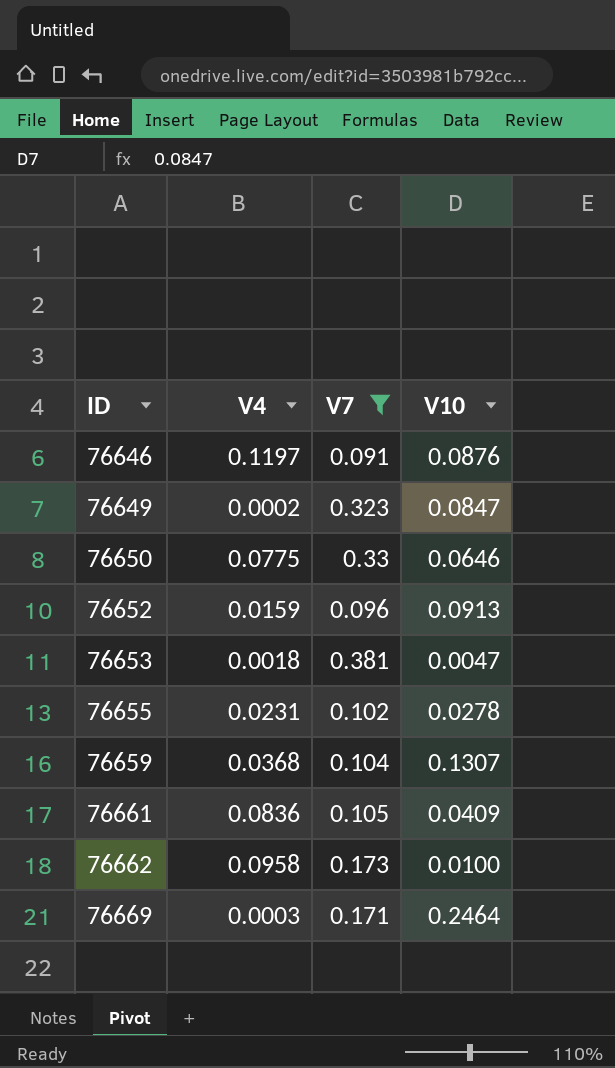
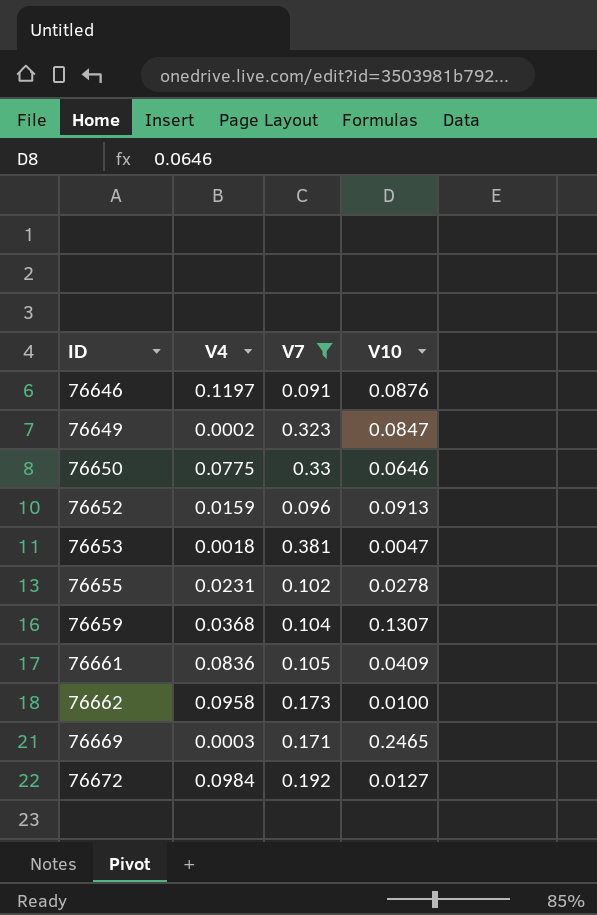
76669 | V10: 0.2464 -> 0.2465
row 76672: none -> 0.0984 | 0.192 | 0.0127

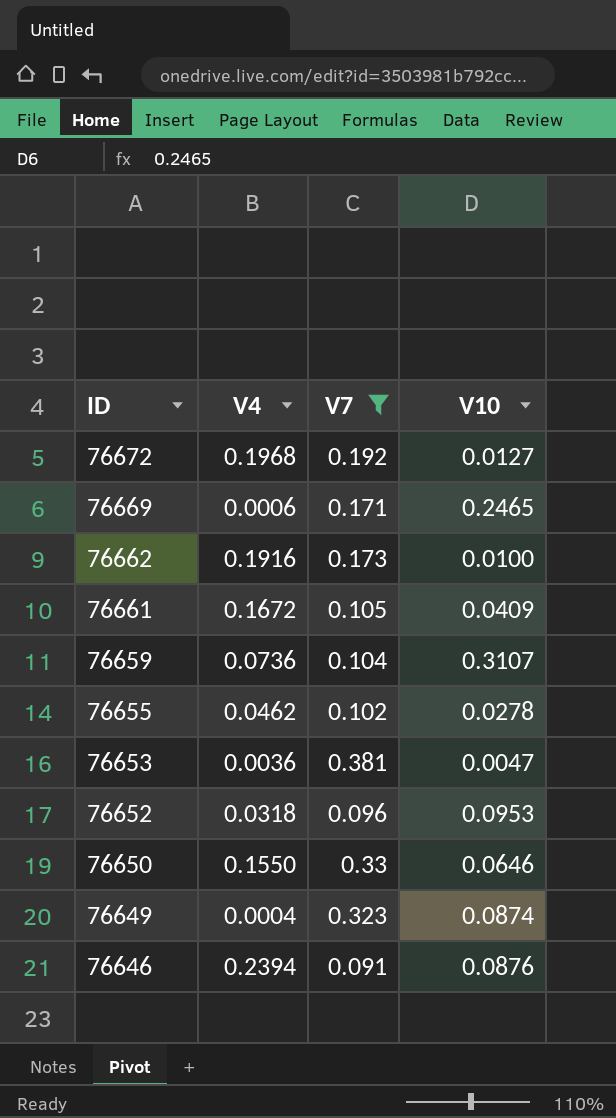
row order: ID ascending -> ID descending
76672 | V4: 0.0984 -> 0.1968
76669 | V4: 0.0003 -> 0.0006
76662 | V4: 0.0958 -> 0.1916
76661 | V4: 0.0836 -> 0.1672
76659 | V4: 0.0368 -> 0.0736
76659 | V10: 0.1307 -> 0.3107
76655 | V4: 0.0231 -> 0.0462
76653 | V4: 0.0018 -> 0.0036
76652 | V4: 0.0159 -> 0.0318
76652 | V10: 0.0913 -> 0.0953
76650 | V4: 0.0775 -> 0.1550
76649 | V4: 0.0002 -> 0.0004
76649 | V10: 0.0847 -> 0.0874
76646 | V4: 0.1197 -> 0.2394

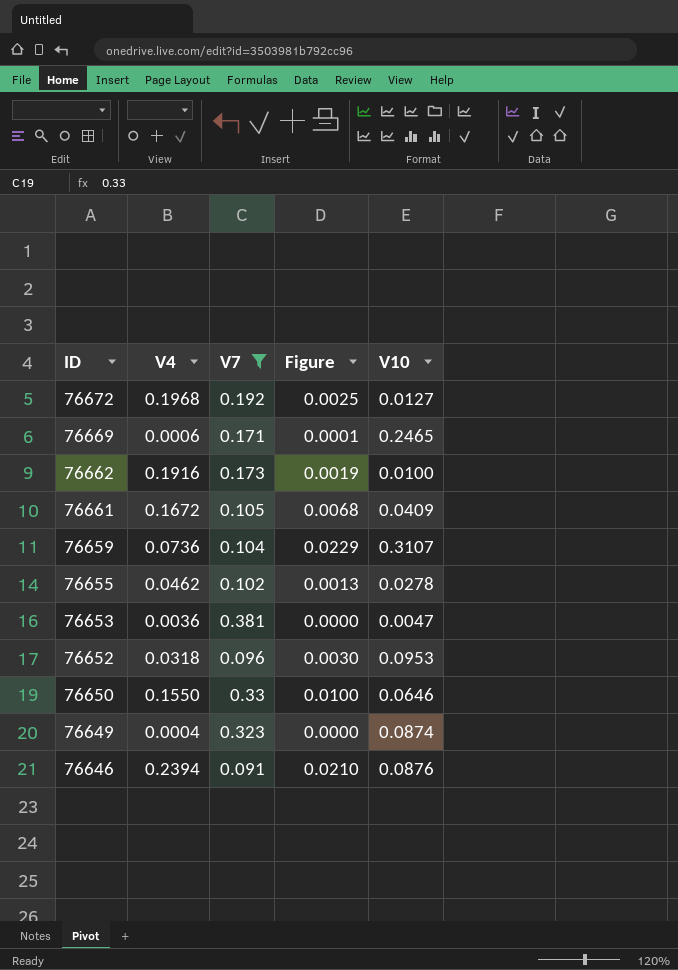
column Figure | formula: none -> [V4] * [V10]

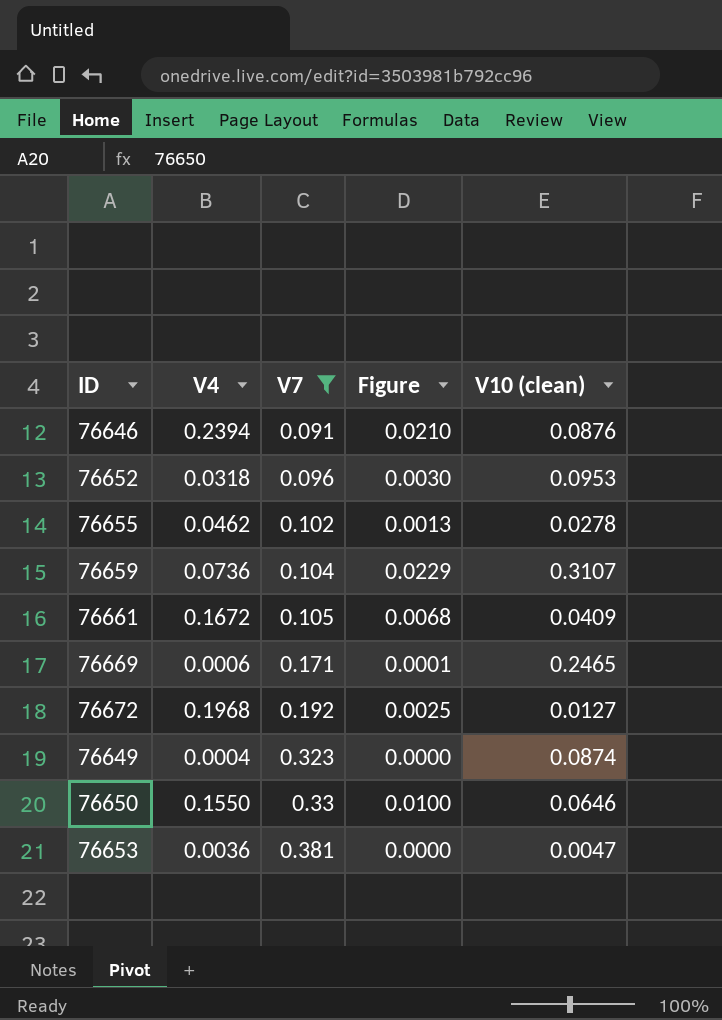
row order: ID descending -> V7 ascending
column name: V10 -> V10 (clean)
row 76662: 0.1916 | 0.173 | 0.0019 | 0.0100 -> none

